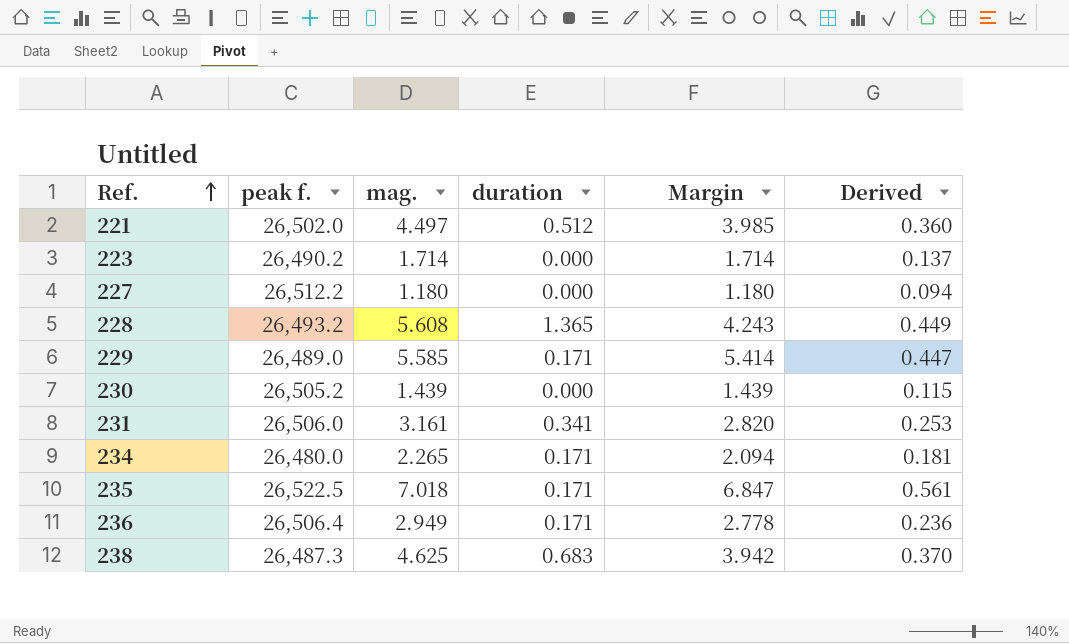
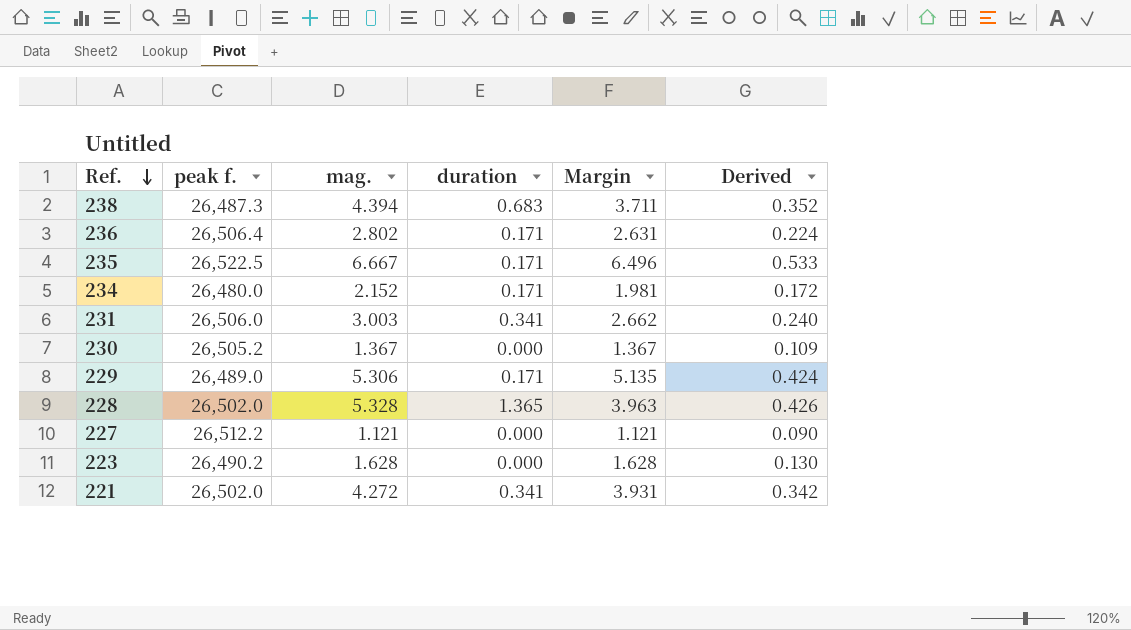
row order: Ref. ascending -> Ref. descending
238 | mag.: 4.625 -> 4.394
238 | Margin: 3.942 -> 3.711
238 | Derived: 0.370 -> 0.352
236 | mag.: 2.949 -> 2.802
236 | Margin: 2.778 -> 2.631
236 | Derived: 0.236 -> 0.224
235 | mag.: 7.018 -> 6.667
235 | Margin: 6.847 -> 6.496
235 | Derived: 0.561 -> 0.533
234 | mag.: 2.265 -> 2.152
234 | Margin: 2.094 -> 1.981
234 | Derived: 0.181 -> 0.172
231 | mag.: 3.161 -> 3.003
231 | Margin: 2.820 -> 2.662
231 | Derived: 0.253 -> 0.240
230 | mag.: 1.439 -> 1.367
230 | Margin: 1.439 -> 1.367
230 | Derived: 0.115 -> 0.109
229 | mag.: 5.585 -> 5.306
229 | Margin: 5.414 -> 5.135
229 | Derived: 0.447 -> 0.424
228 | peak f.: 26,493.2 -> 26,502.0
228 | mag.: 5.608 -> 5.328
228 | Margin: 4.243 -> 3.963
228 | Derived: 0.449 -> 0.426
227 | mag.: 1.180 -> 1.121
227 | Margin: 1.180 -> 1.121
227 | Derived: 0.094 -> 0.090
223 | mag.: 1.714 -> 1.628
223 | Margin: 1.714 -> 1.628
223 | Derived: 0.137 -> 0.130
221 | mag.: 4.497 -> 4.272
221 | duration: 0.512 -> 0.341
221 | Margin: 3.985 -> 3.931
221 | Derived: 0.360 -> 0.342

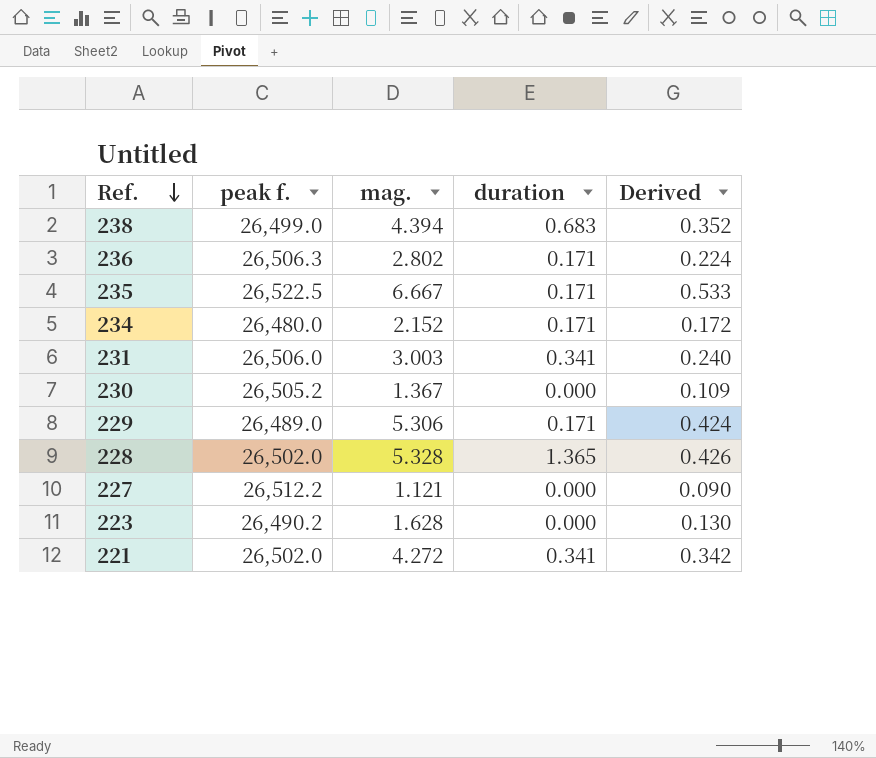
column Margin | formula: [mag.] - [duration] -> none
238 | peak f.: 26,487.3 -> 26,499.0
236 | peak f.: 26,506.4 -> 26,506.3

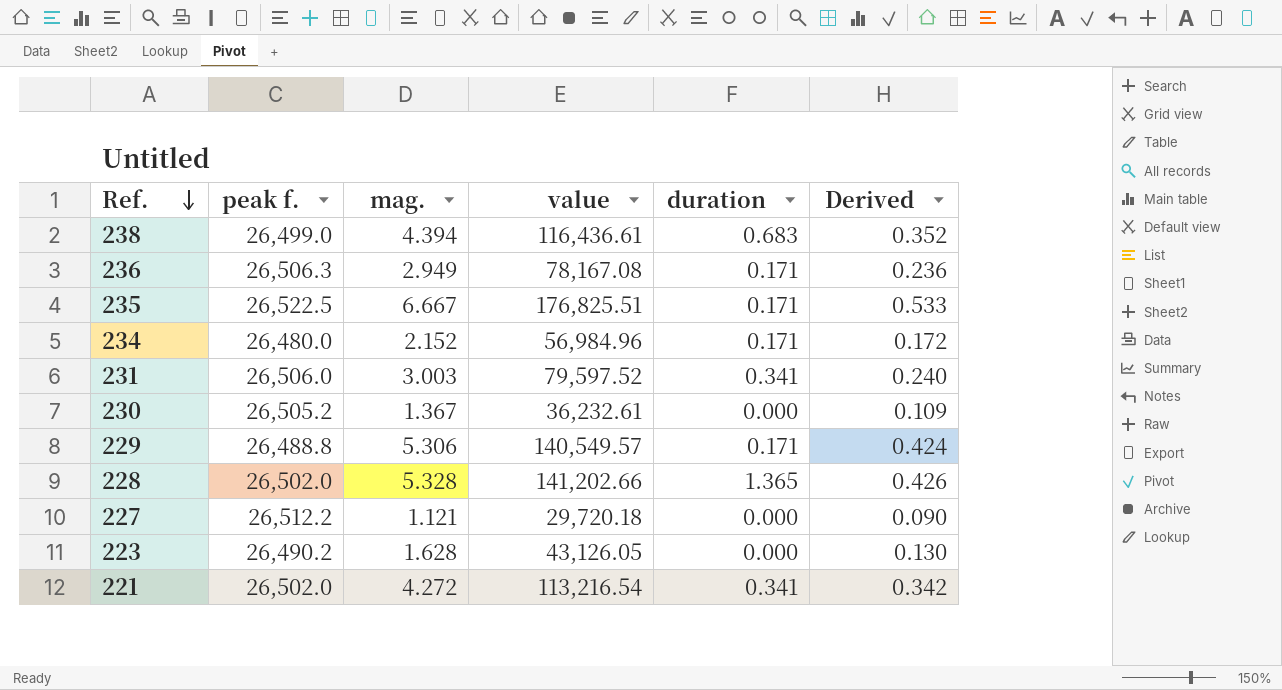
column value | formula: none -> [peak f.] * [mag.]
236 | mag.: 2.802 -> 2.949
236 | Derived: 0.224 -> 0.236
229 | peak f.: 26,489.0 -> 26,488.8

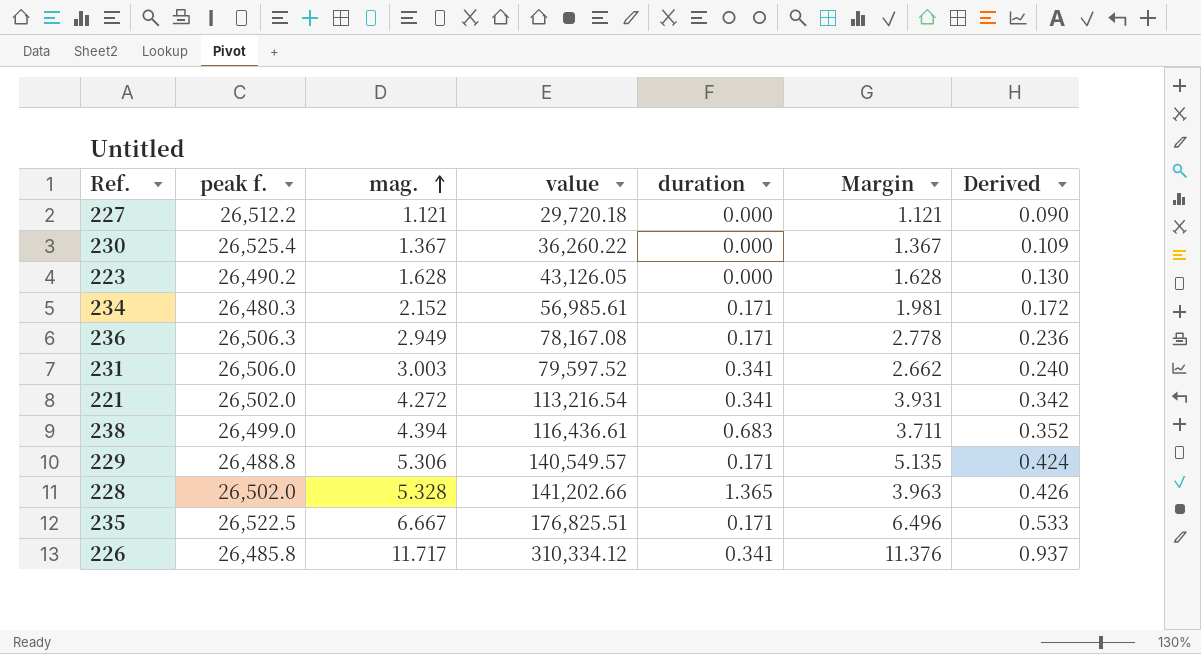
row order: Ref. descending -> mag. ascending
column Margin | formula: none -> [mag.] - [duration]
230 | peak f.: 26,505.2 -> 26,525.4
230 | value: 36,232.61 -> 36,260.22
234 | peak f.: 26,480.0 -> 26,480.3
234 | value: 56,984.96 -> 56,985.61
row 226: none -> 26,485.8 | 11.717 | 310,334.12 | 0.341 | 11.376 | 0.937

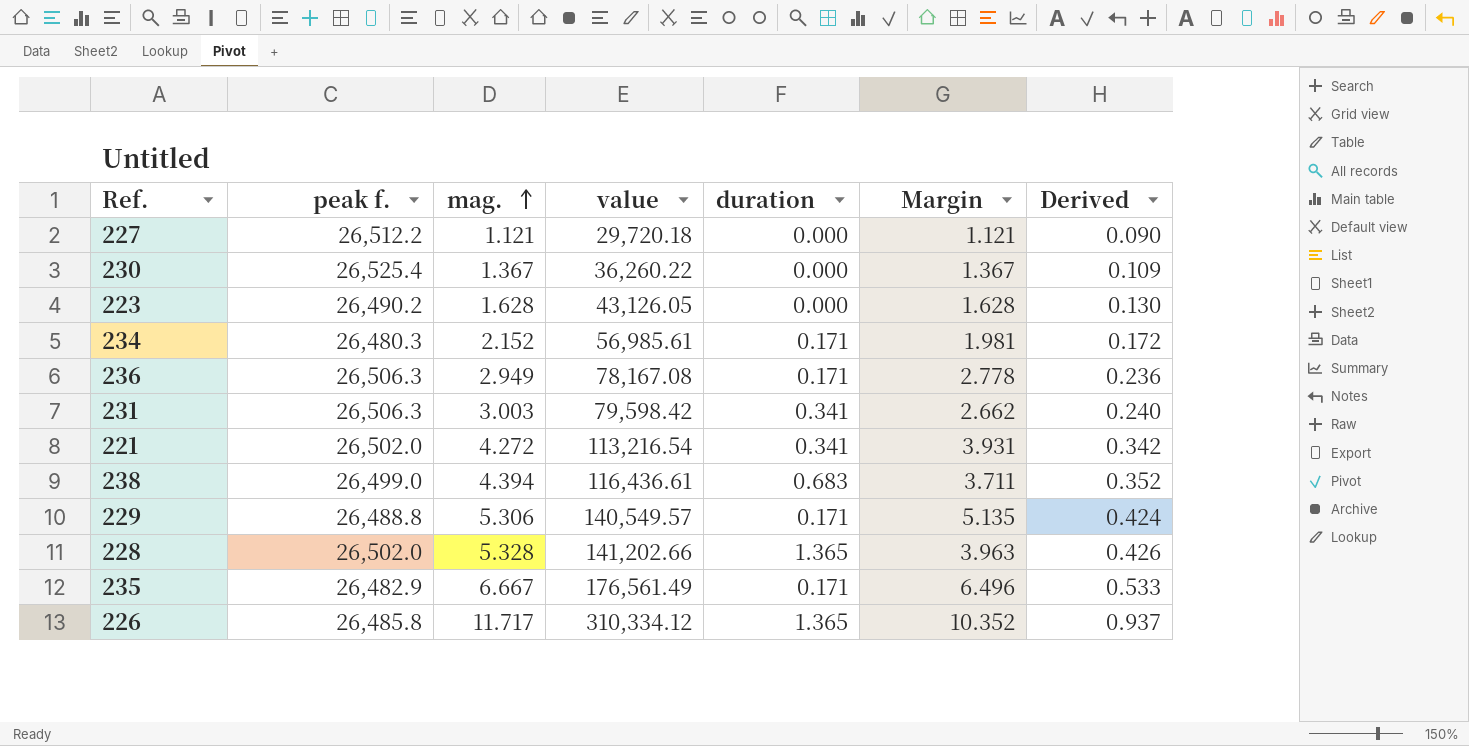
231 | peak f.: 26,506.0 -> 26,506.3
231 | value: 79,597.52 -> 79,598.42
235 | peak f.: 26,522.5 -> 26,482.9
235 | value: 176,825.51 -> 176,561.49
226 | duration: 0.341 -> 1.365
226 | Margin: 11.376 -> 10.352

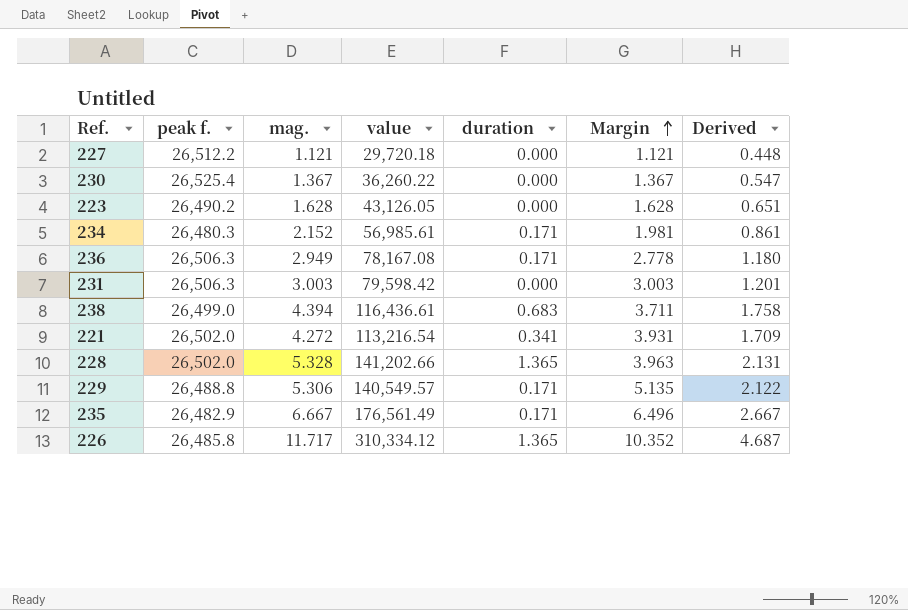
row order: mag. ascending -> Margin ascending
column Derived | formula: [mag.] * 0.08 -> [mag.] * 0.4
231 | duration: 0.341 -> 0.000
231 | Margin: 2.662 -> 3.003

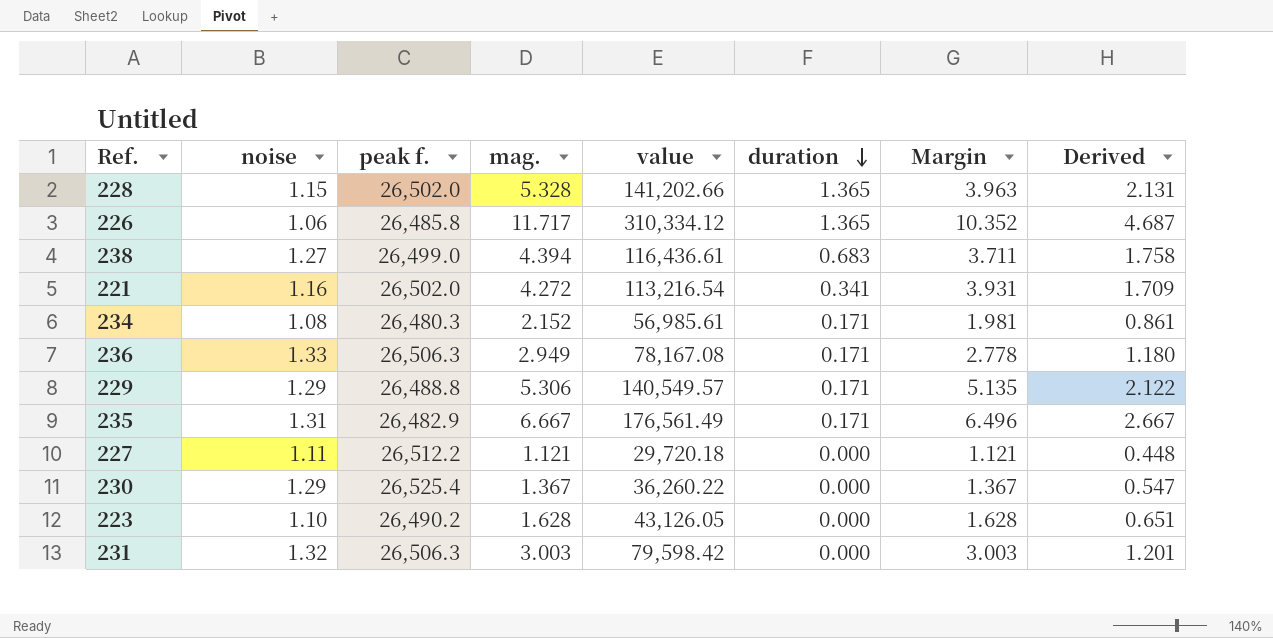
row order: Margin ascending -> duration descending
column noise | position: none -> 2

